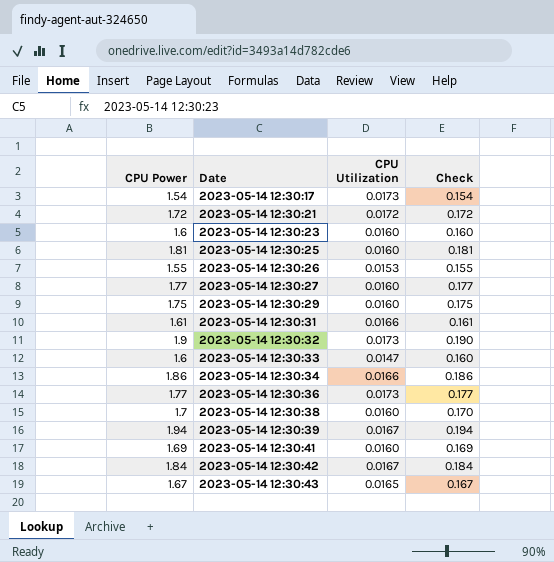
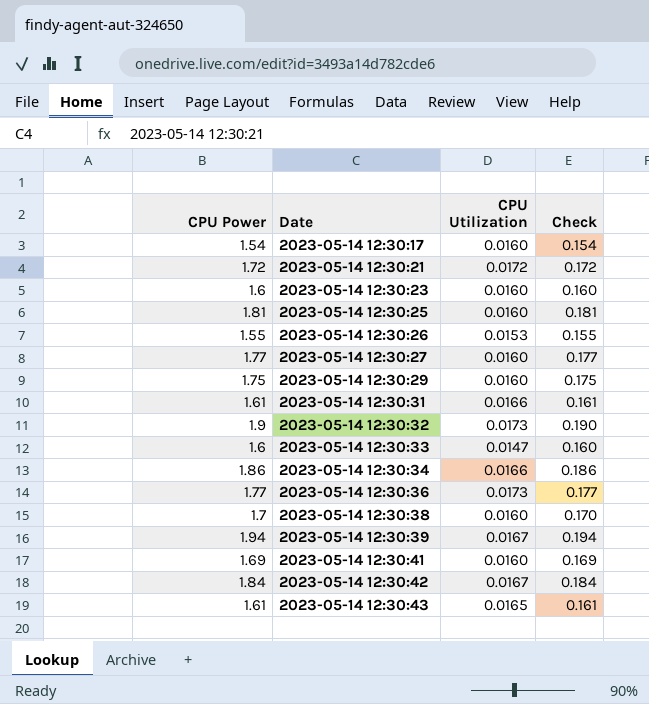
2023-05-14 12:30:17 | CPU Utilization: 0.0173 -> 0.0160
2023-05-14 12:30:43 | CPU Power: 1.67 -> 1.61
2023-05-14 12:30:43 | Check: 0.167 -> 0.161

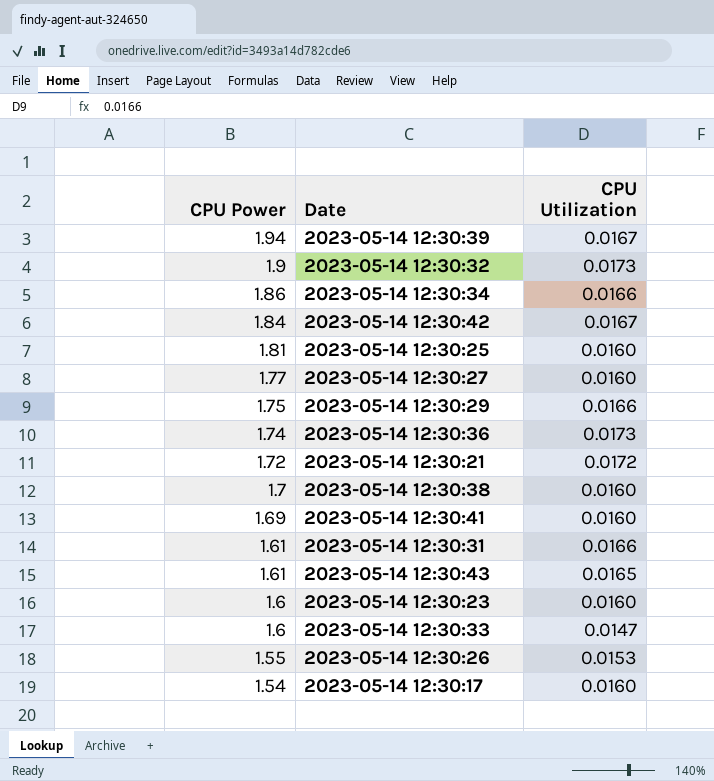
row order: Date ascending -> CPU Power descending
column Check | formula: [CPU Power] * 0.1 -> none
2023-05-14 12:30:29 | CPU Utilization: 0.0160 -> 0.0166
2023-05-14 12:30:36 | CPU Power: 1.77 -> 1.74

